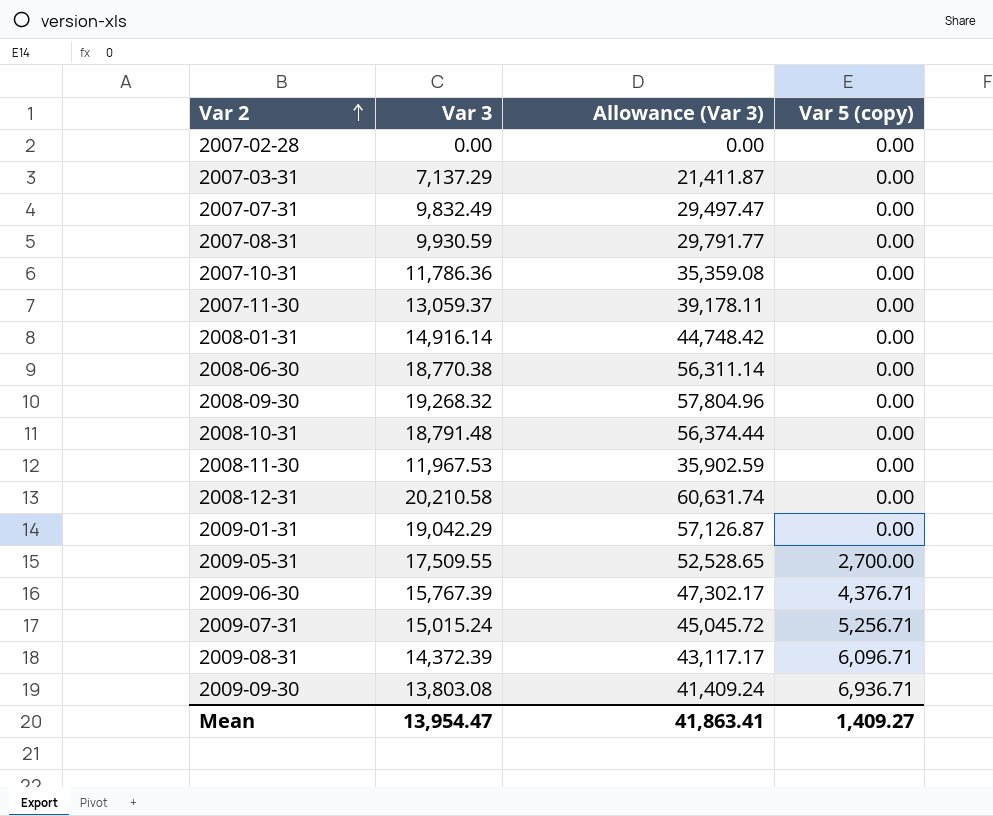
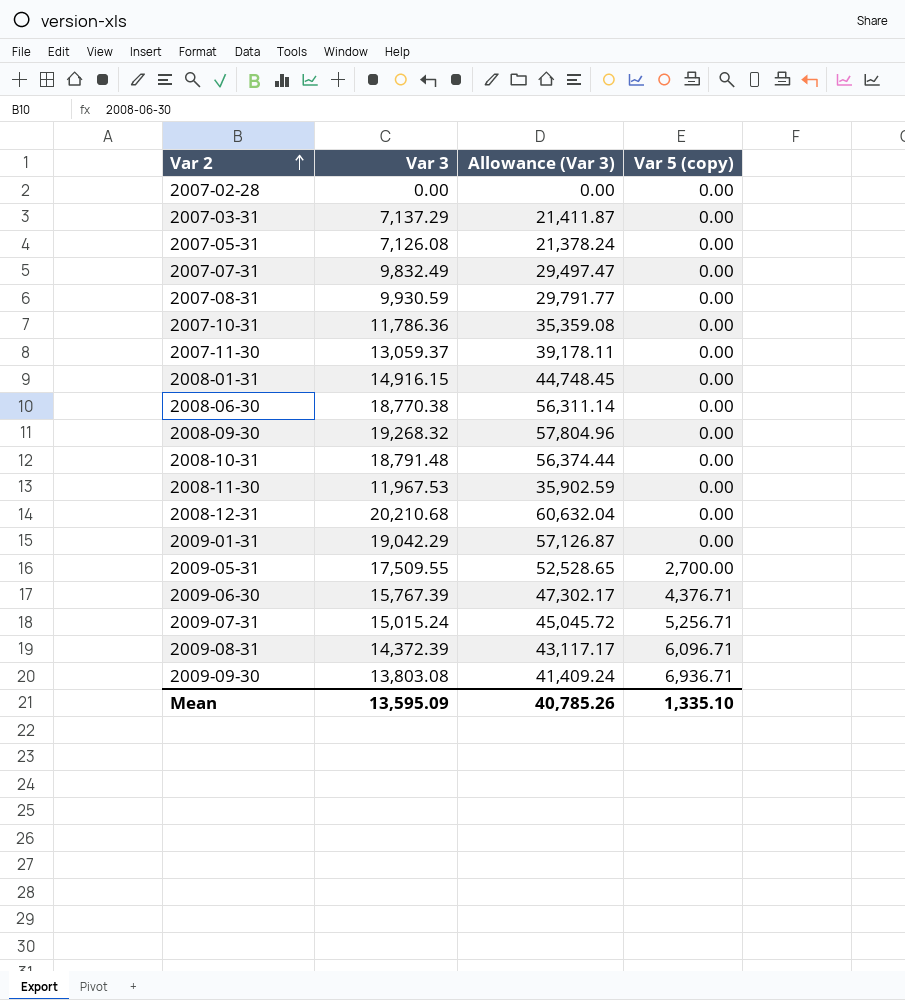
row 2007-05-31: none -> 7,126.08 | 21,378.24 | 0.00
2008-01-31 | Var 3: 14,916.14 -> 14,916.15
2008-01-31 | Allowance (Var 3): 44,748.42 -> 44,748.45
2008-12-31 | Var 3: 20,210.58 -> 20,210.68
2008-12-31 | Allowance (Var 3): 60,631.74 -> 60,632.04
Mean | Var 3: 13,954.47 -> 13,595.09
Mean | Allowance (Var 3): 41,863.41 -> 40,785.26
Mean | Var 5 (copy): 1,409.27 -> 1,335.10

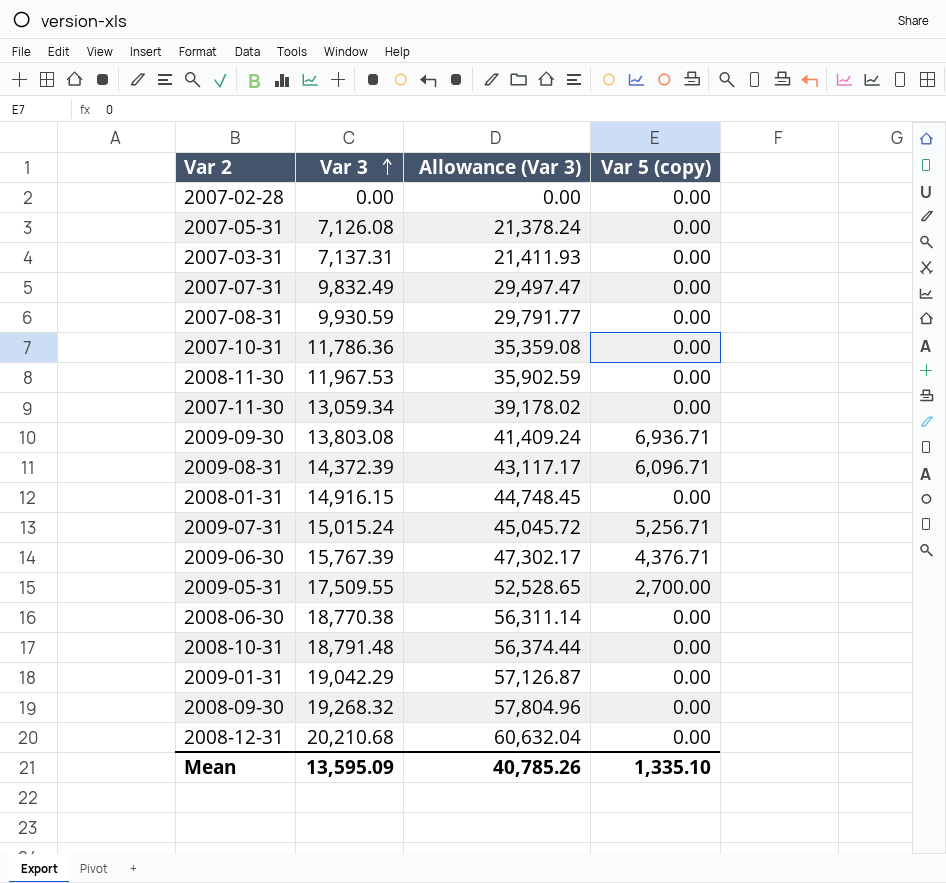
row order: Var 2 ascending -> Var 3 ascending
2007-03-31 | Var 3: 7,137.29 -> 7,137.31
2007-03-31 | Allowance (Var 3): 21,411.87 -> 21,411.93
2007-11-30 | Var 3: 13,059.37 -> 13,059.34
2007-11-30 | Allowance (Var 3): 39,178.11 -> 39,178.02

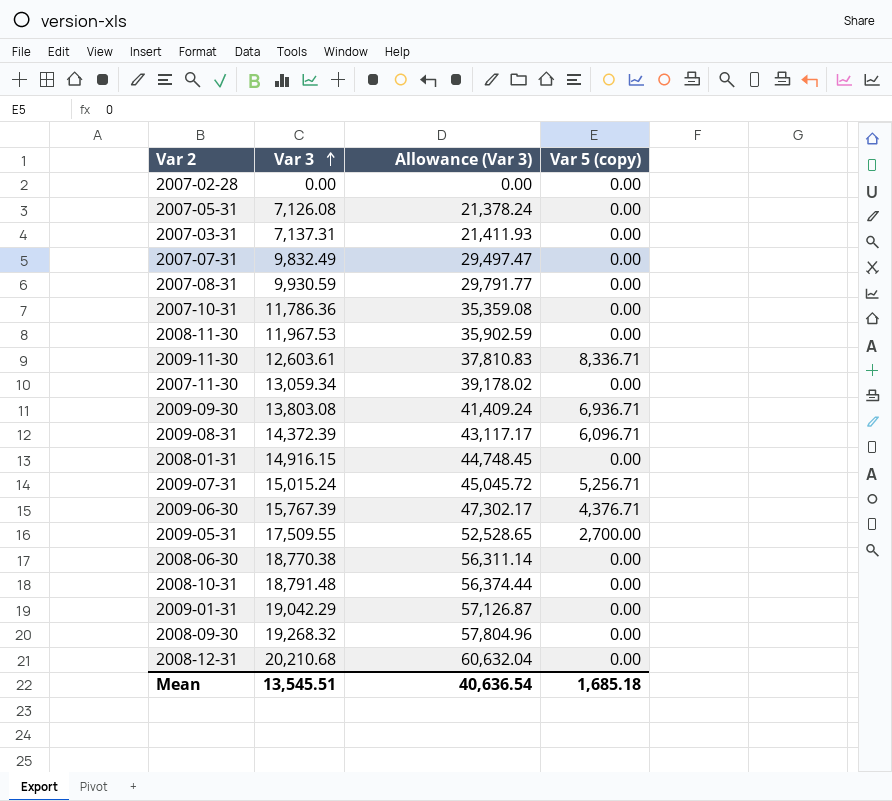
row 2009-11-30: none -> 12,603.61 | 37,810.83 | 8,336.71
Mean | Var 3: 13,595.09 -> 13,545.51
Mean | Allowance (Var 3): 40,785.26 -> 40,636.54
Mean | Var 5 (copy): 1,335.10 -> 1,685.18

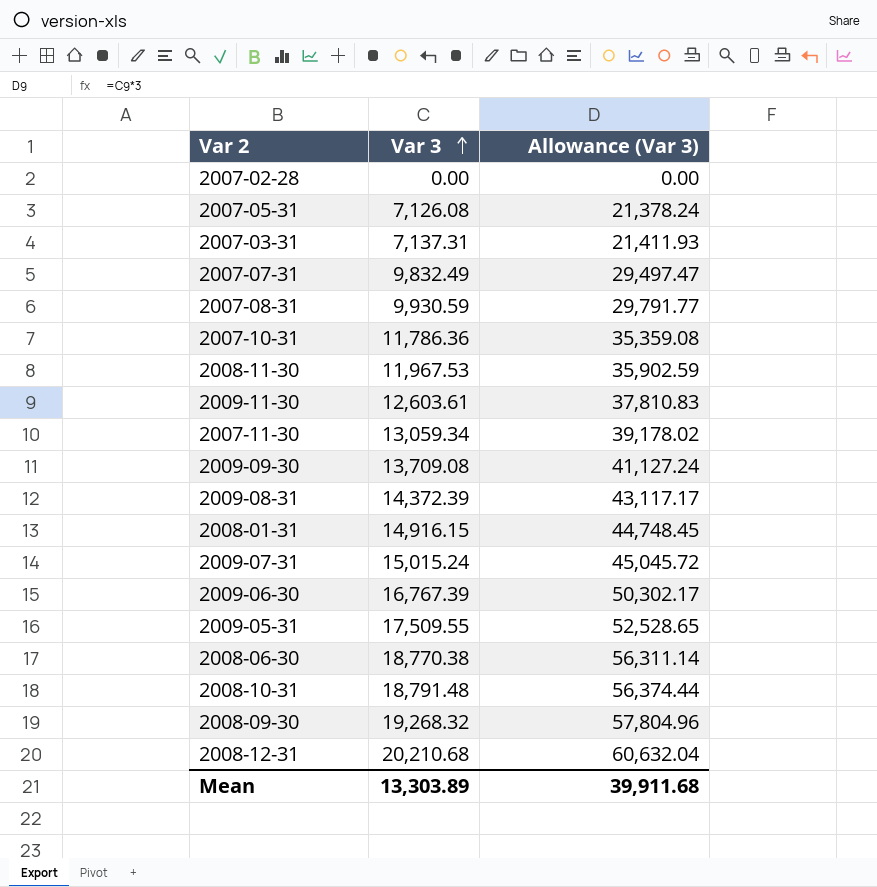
column Var 5 (copy) | position: 4 -> none
row 2009-01-31: 19,042.29 | 57,126.87 | 0.00 -> none
2009-09-30 | Var 3: 13,803.08 -> 13,709.08
2009-09-30 | Allowance (Var 3): 41,409.24 -> 41,127.24
2009-06-30 | Var 3: 15,767.39 -> 16,767.39
2009-06-30 | Allowance (Var 3): 47,302.17 -> 50,302.17
Mean | Var 3: 13,545.51 -> 13,303.89
Mean | Allowance (Var 3): 40,636.54 -> 39,911.68

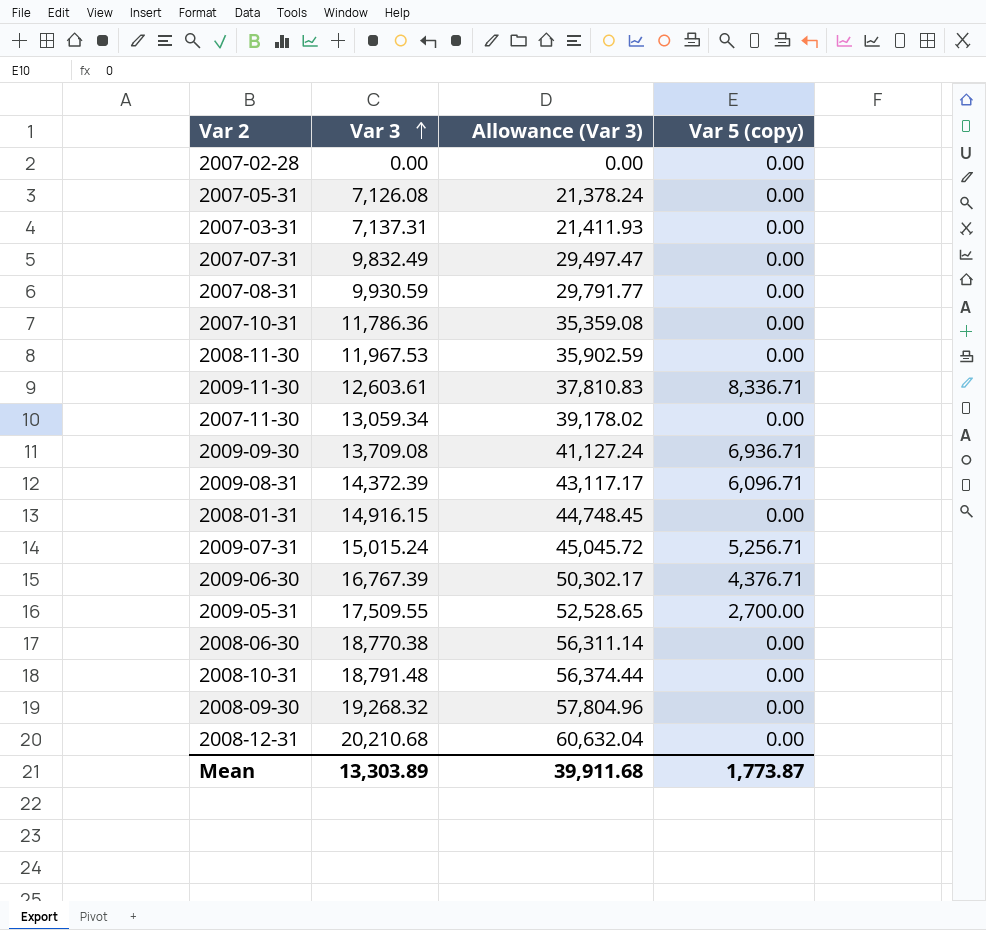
column Var 5 (copy) | position: none -> 4

